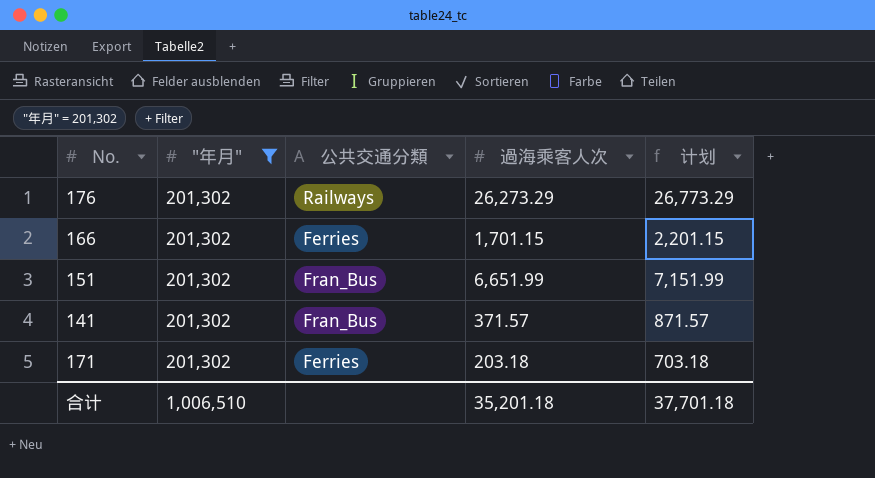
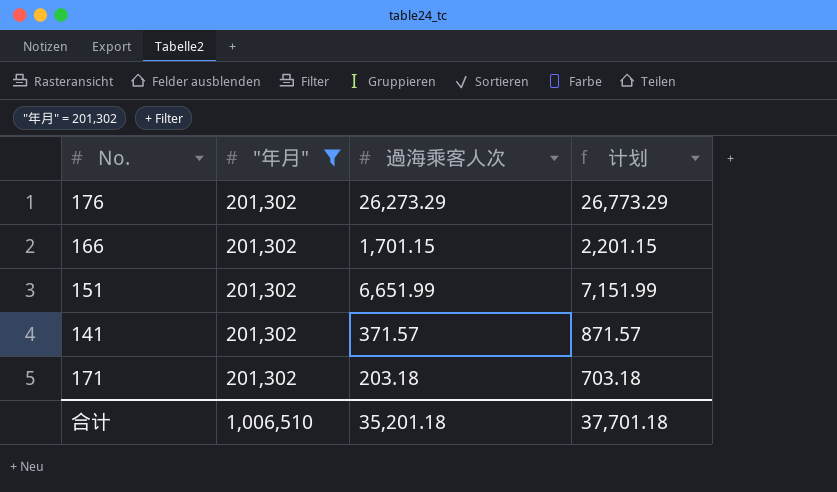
column 公共交通分類 | position: 3 -> none

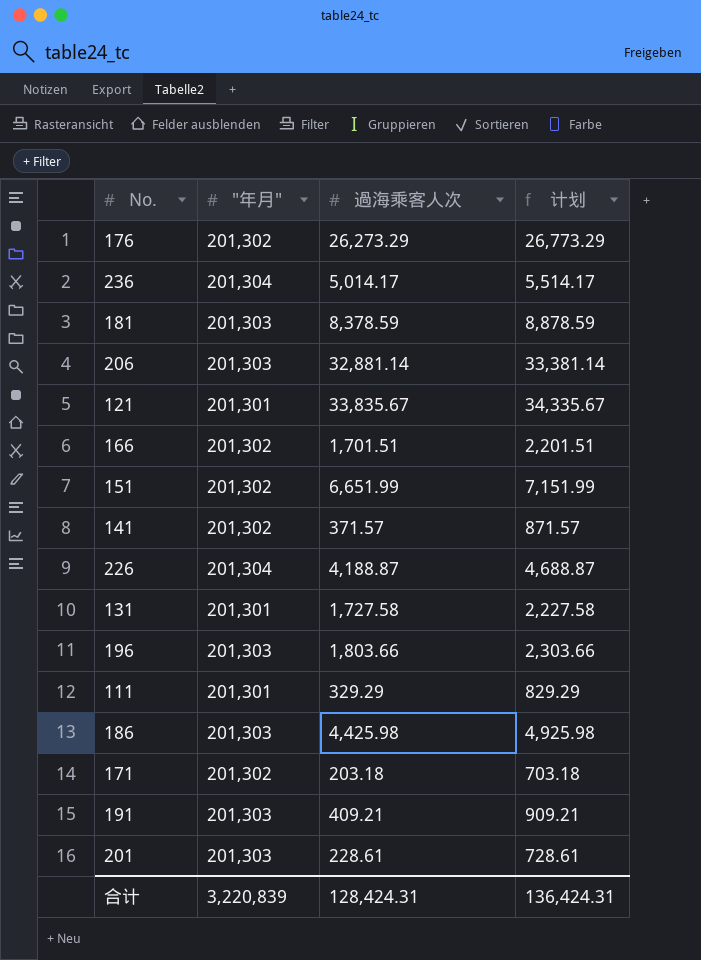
filter: "年月" = 201,302 -> none
166 | 過海乘客人次: 1,701.15 -> 1,701.51
166 | 计划: 2,201.15 -> 2,201.51
合计 | "年月": 1,006,510 -> 3,220,839
合计 | 過海乘客人次: 35,201.18 -> 128,424.31
合计 | 计划: 37,701.18 -> 136,424.31

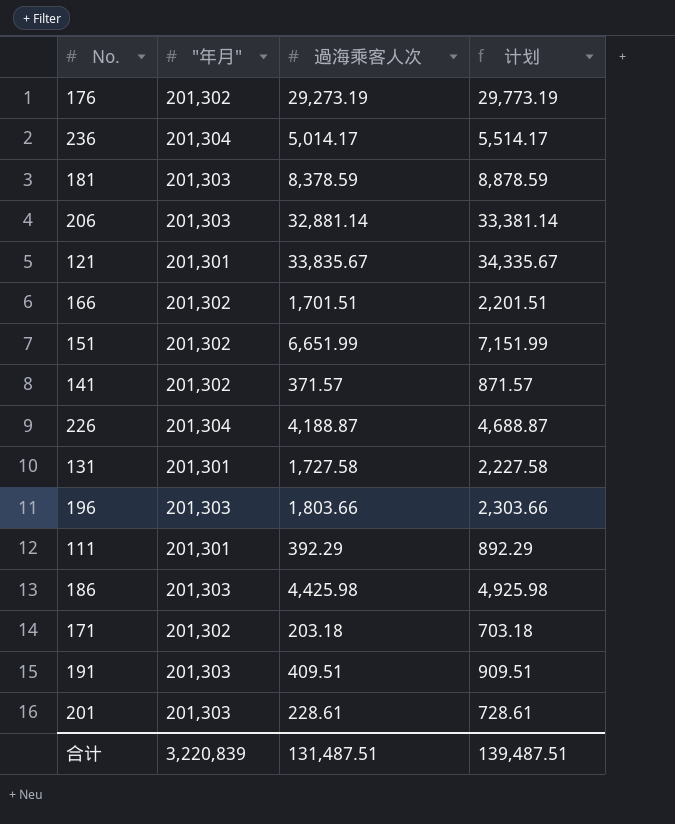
176 | 過海乘客人次: 26,273.29 -> 29,273.19
176 | 计划: 26,773.29 -> 29,773.19
111 | 過海乘客人次: 329.29 -> 392.29
111 | 计划: 829.29 -> 892.29
191 | 過海乘客人次: 409.21 -> 409.51
191 | 计划: 909.21 -> 909.51
合计 | 過海乘客人次: 128,424.31 -> 131,487.51
合计 | 计划: 136,424.31 -> 139,487.51

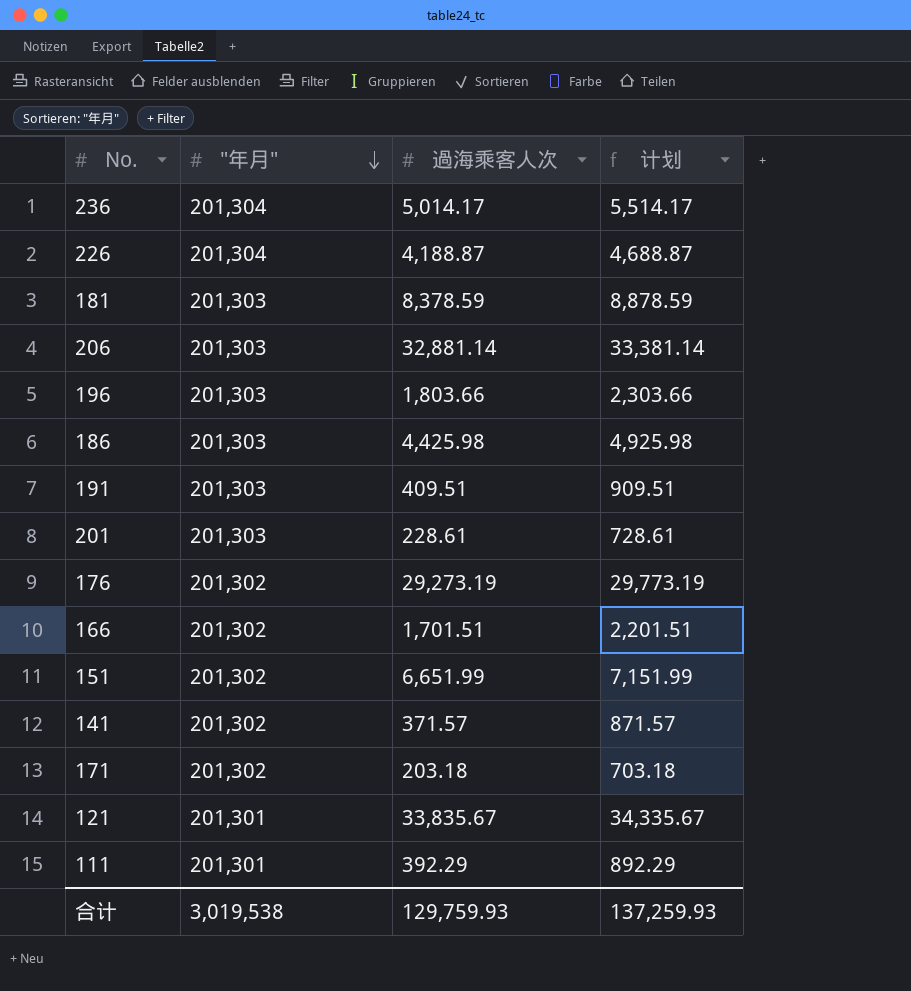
row order: none -> "年月" descending
row 131: 201,301 | 1,727.58 | 2,227.58 -> none
合计 | "年月": 3,220,839 -> 3,019,538
合计 | 過海乘客人次: 131,487.51 -> 129,759.93
合计 | 计划: 139,487.51 -> 137,259.93

